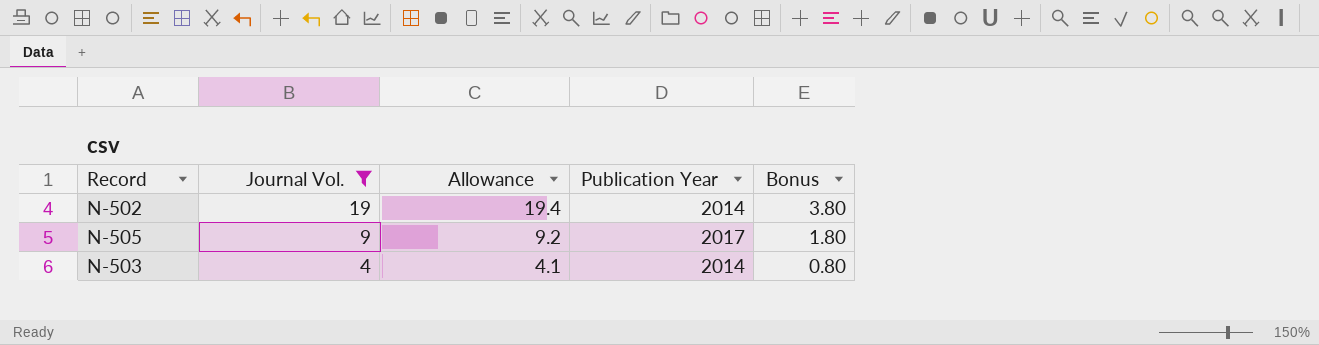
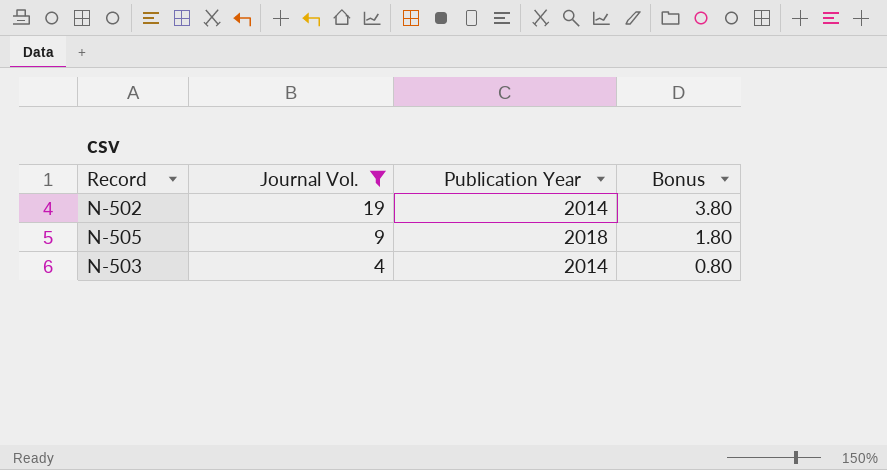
column Allowance | formula: [Journal Vol.] * 1.02 -> none
N-505 | Publication Year: 2017 -> 2018

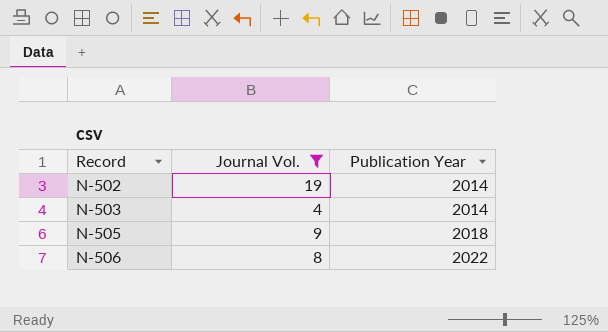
row order: Journal Vol. descending -> Record ascending
column Bonus | formula: [Journal Vol.] * 0.2 -> none
row N-506: none -> 8 | 2022

